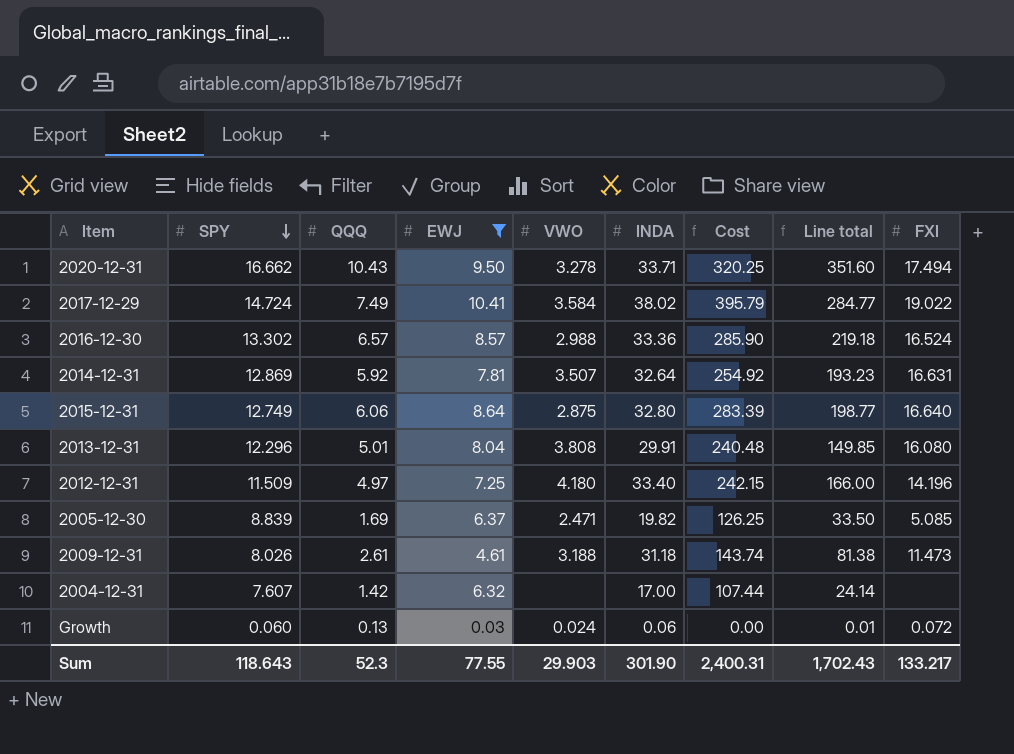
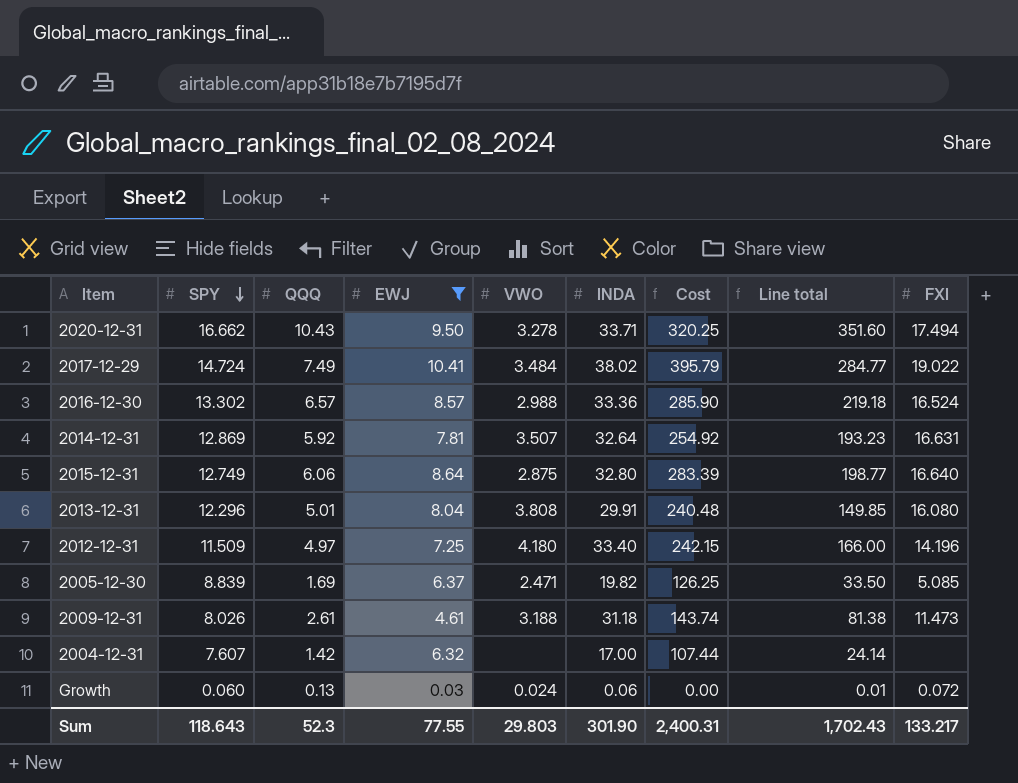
2017-12-29 | VWO: 3.584 -> 3.484
Sum | VWO: 29.903 -> 29.803

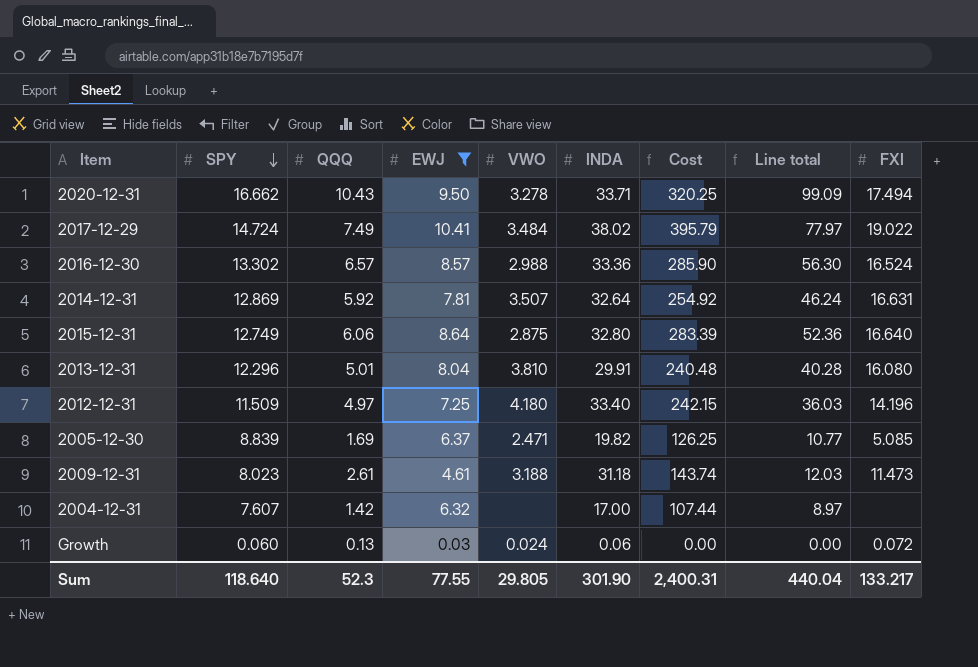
column Line total | formula: [QQQ] * [INDA] -> [QQQ] * [EWJ]
2013-12-31 | VWO: 3.808 -> 3.810
2009-12-31 | SPY: 8.026 -> 8.023
Sum | SPY: 118.643 -> 118.640
Sum | VWO: 29.803 -> 29.805
Sum | Line total: 1,702.43 -> 440.04

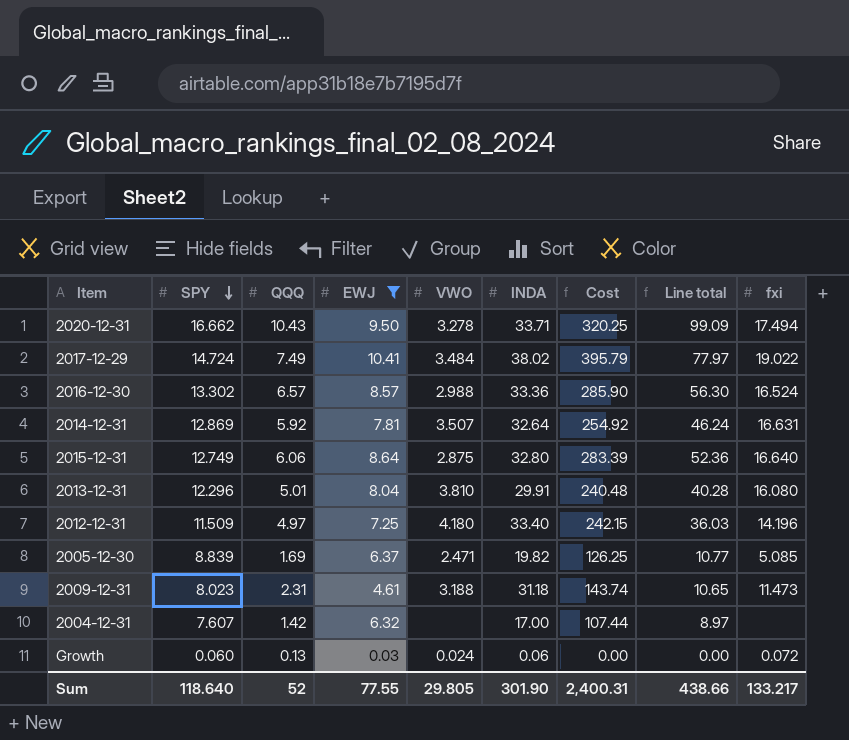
column name: FXI -> fxi
2009-12-31 | QQQ: 2.61 -> 2.31
2009-12-31 | Line total: 12.03 -> 10.65
Sum | QQQ: 52.3 -> 52
Sum | Line total: 440.04 -> 438.66

